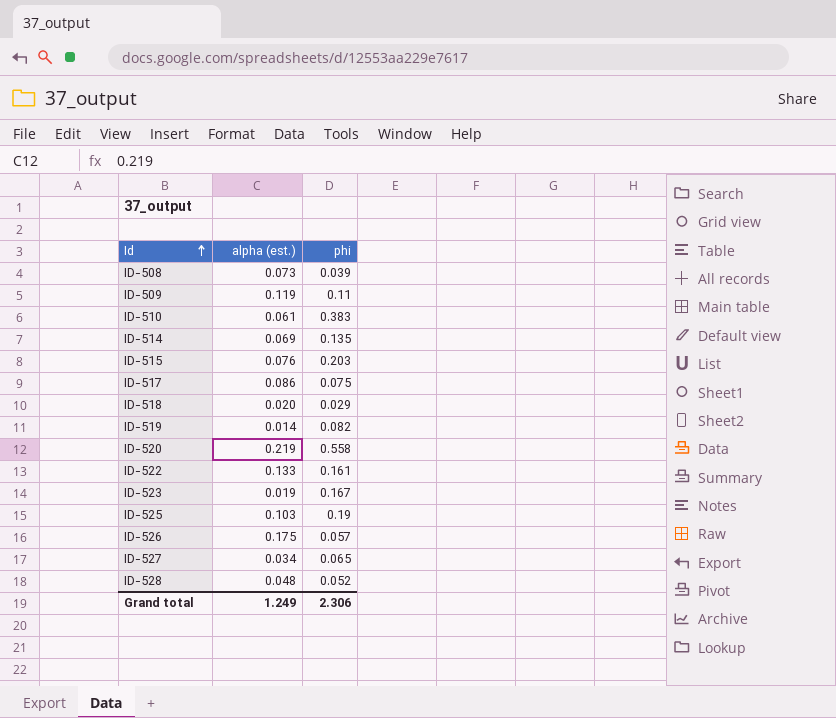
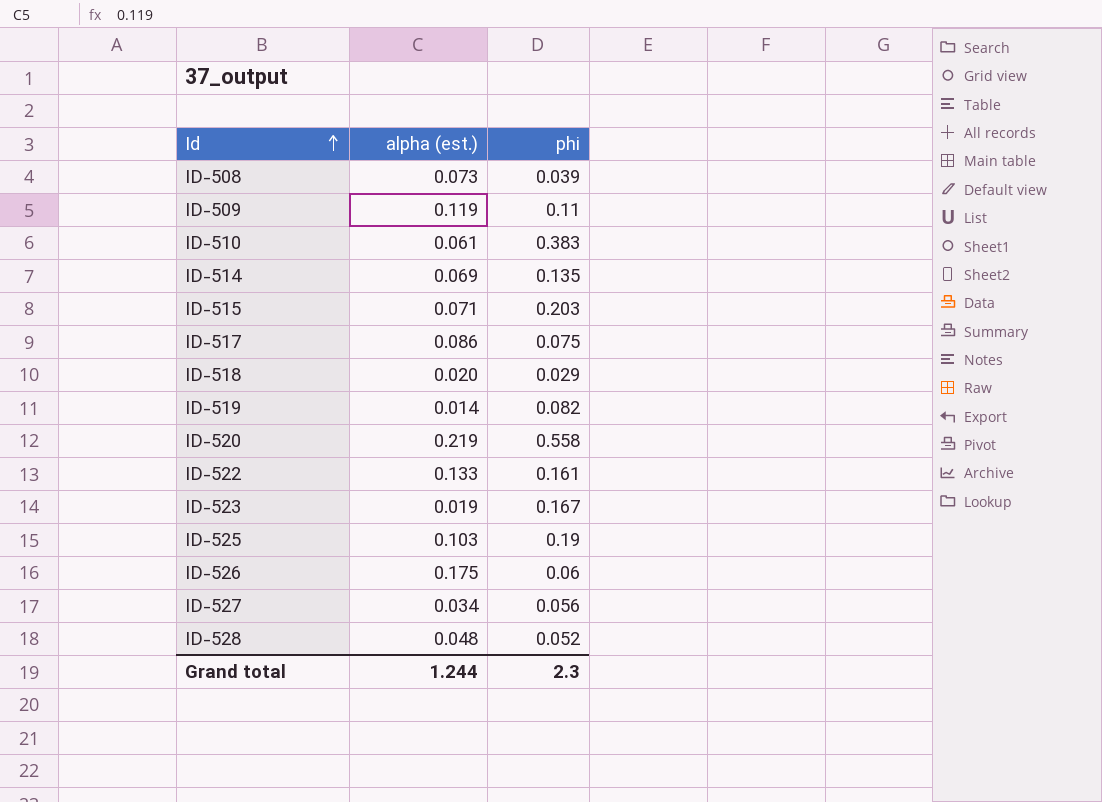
ID-515 | alpha (est.): 0.076 -> 0.071
ID-526 | phi: 0.057 -> 0.06
ID-527 | phi: 0.065 -> 0.056
Grand total | alpha (est.): 1.249 -> 1.244
Grand total | phi: 2.306 -> 2.3

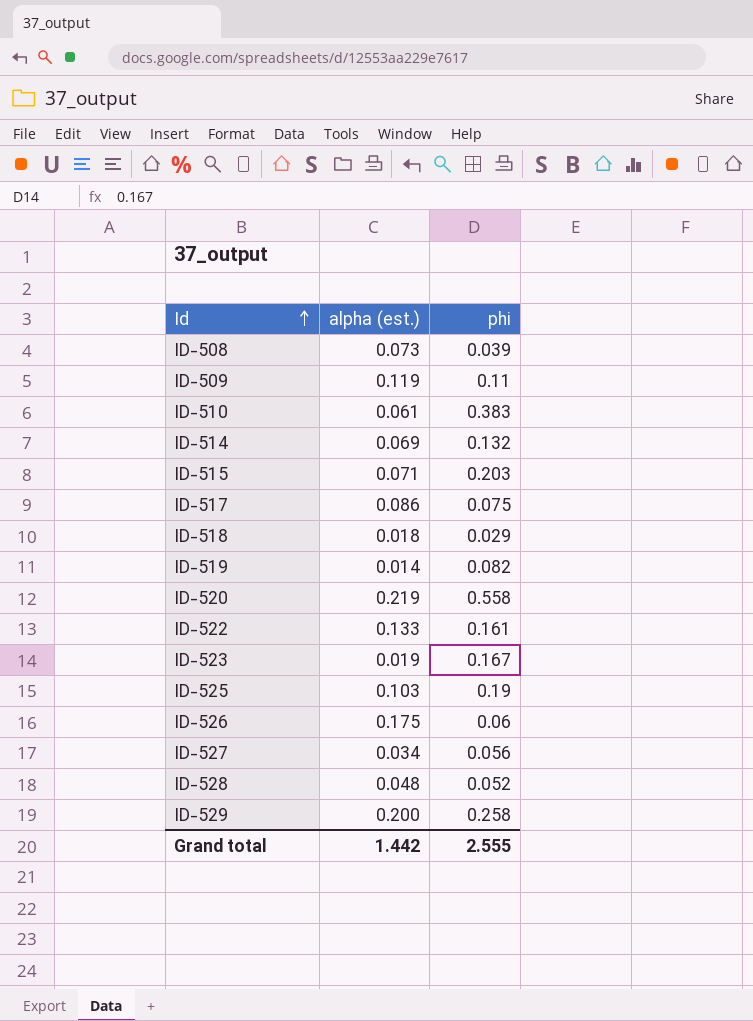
ID-514 | phi: 0.135 -> 0.132
ID-518 | alpha (est.): 0.020 -> 0.018
row ID-529: none -> 0.200 | 0.258
Grand total | alpha (est.): 1.244 -> 1.442
Grand total | phi: 2.3 -> 2.555

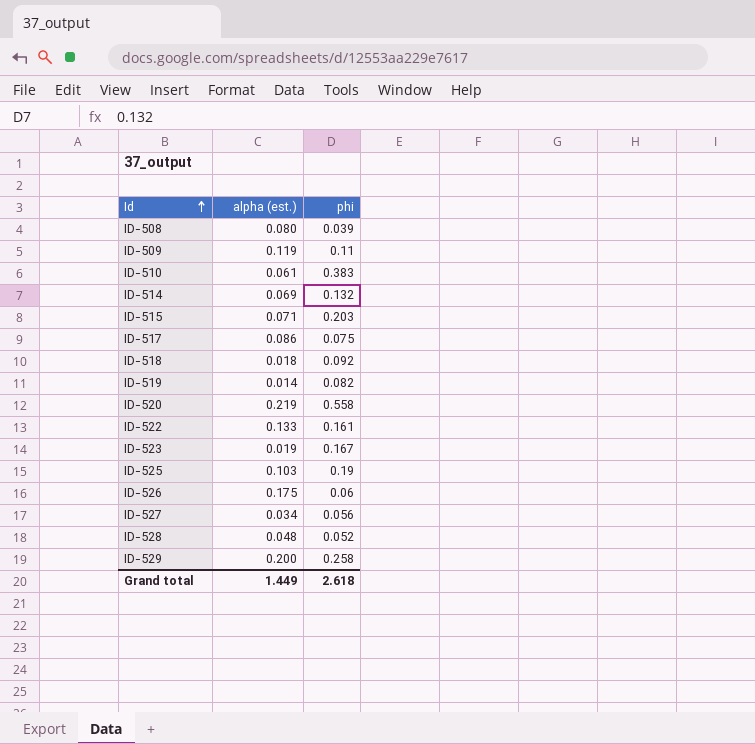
ID-508 | alpha (est.): 0.073 -> 0.080
ID-518 | phi: 0.029 -> 0.092
Grand total | alpha (est.): 1.442 -> 1.449
Grand total | phi: 2.555 -> 2.618

